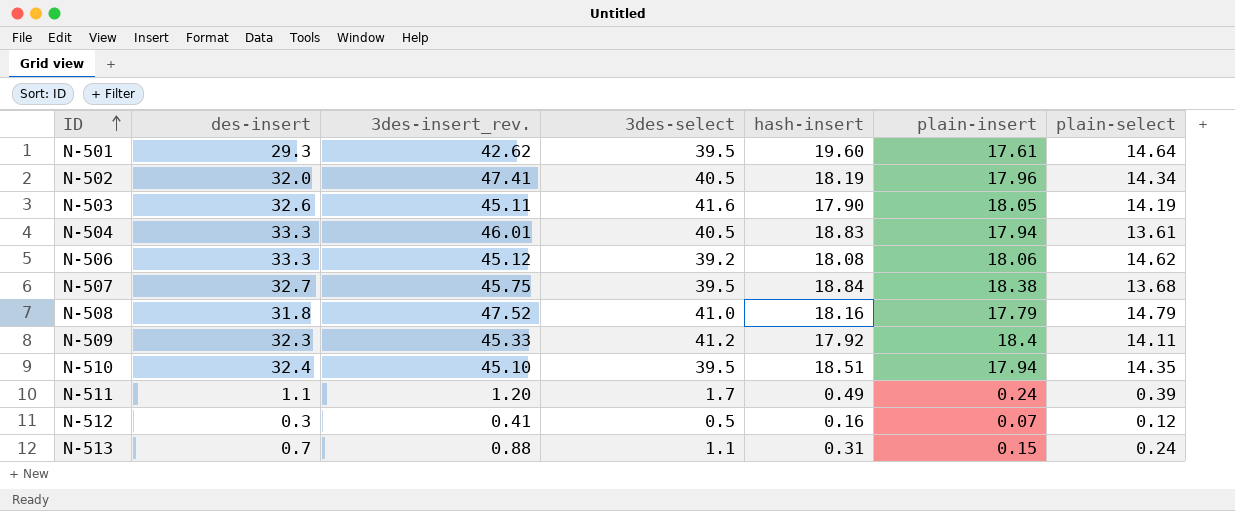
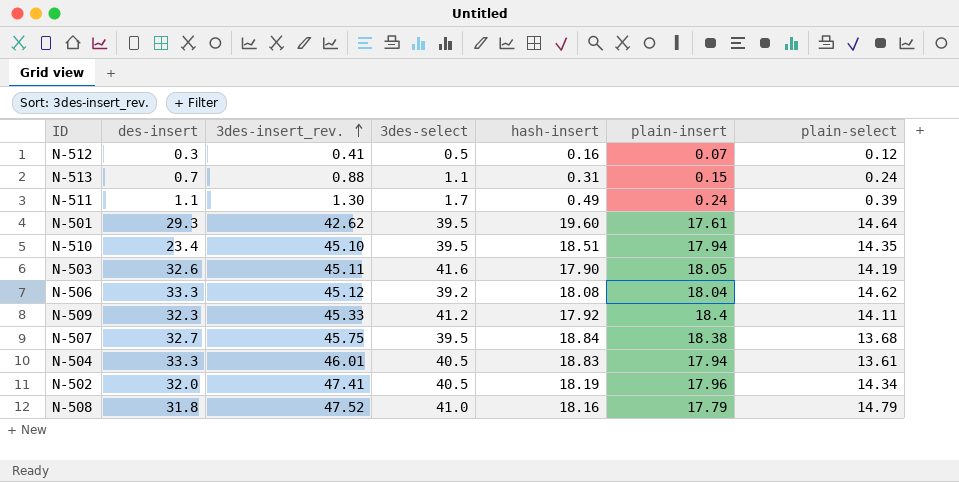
row order: ID ascending -> 3des-insert_rev. ascending
N-511 | 3des-insert_rev.: 1.20 -> 1.30
N-510 | des-insert: 32.4 -> 23.4
N-506 | plain-insert: 18.06 -> 18.04

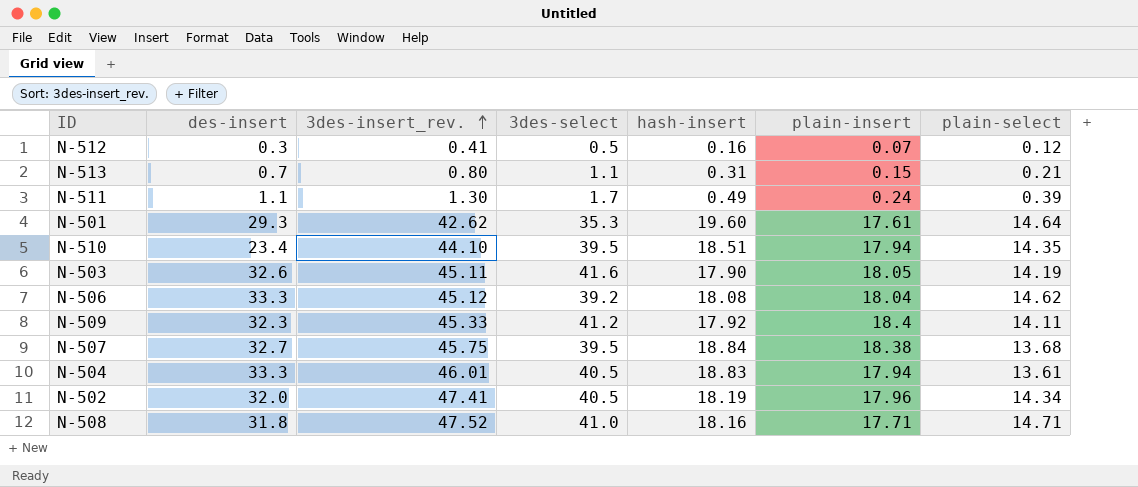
N-513 | 3des-insert_rev.: 0.88 -> 0.80
N-513 | plain-select: 0.24 -> 0.21
N-501 | 3des-select: 39.5 -> 35.3
N-510 | 3des-insert_rev.: 45.10 -> 44.10
N-508 | plain-insert: 17.79 -> 17.71
N-508 | plain-select: 14.79 -> 14.71

